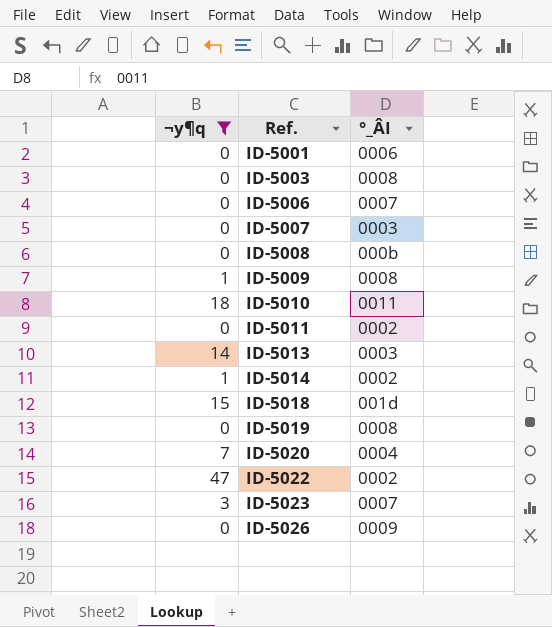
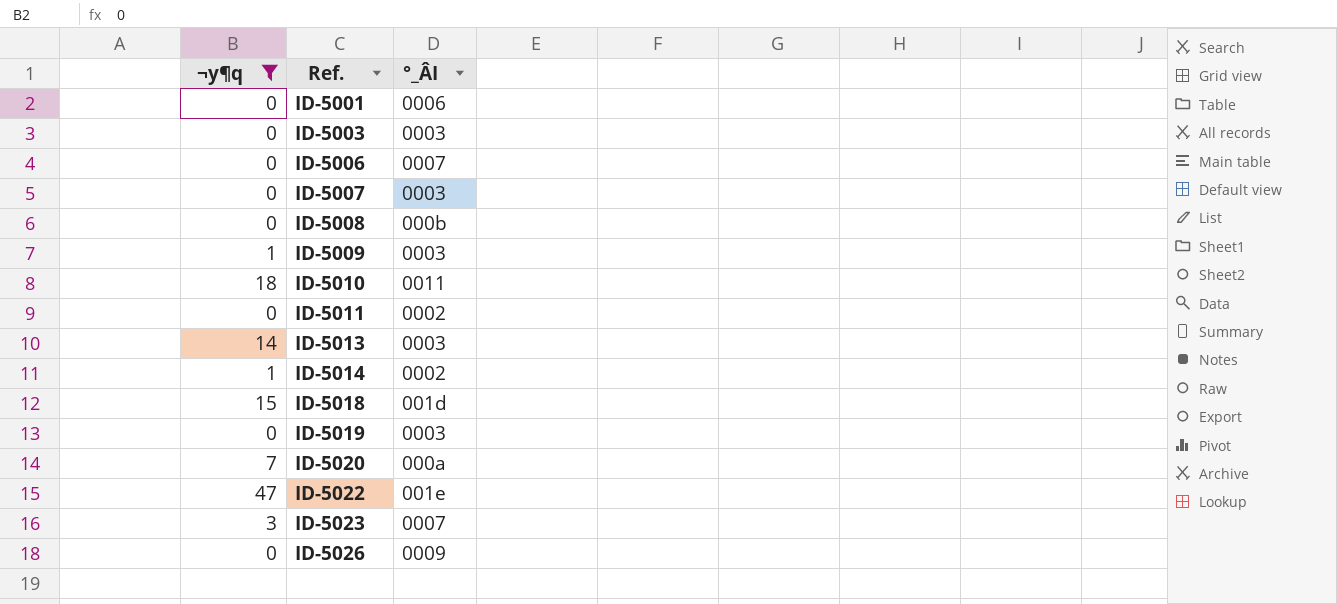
ID-5003 | °_ÂI: 0008 -> 0003
ID-5009 | °_ÂI: 0008 -> 0003
ID-5019 | °_ÂI: 0008 -> 0003
ID-5020 | °_ÂI: 0004 -> 000a
ID-5022 | °_ÂI: 0002 -> 001e

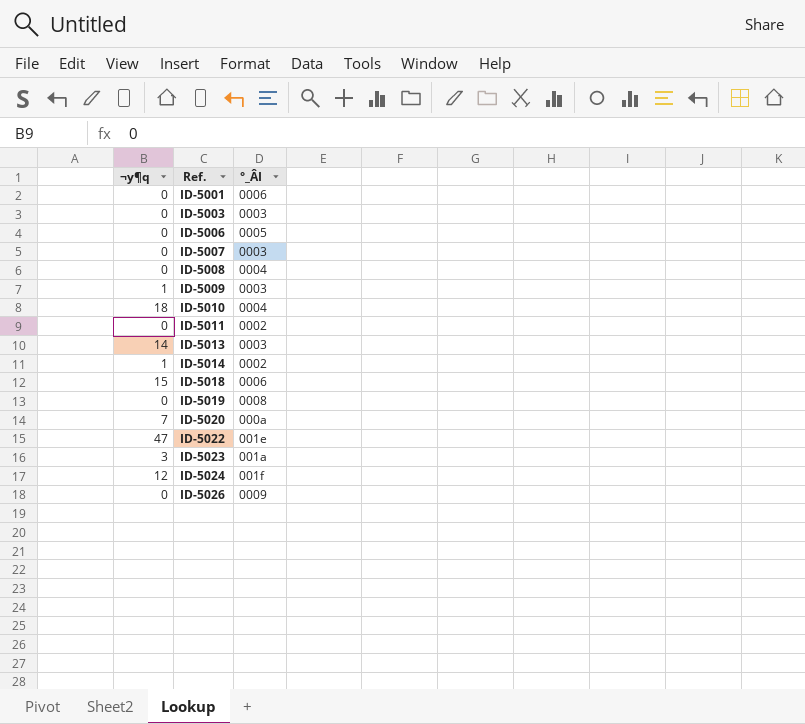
filter: ¬y¶q != 12 -> none
ID-5006 | °_ÂI: 0007 -> 0005
ID-5008 | °_ÂI: 000b -> 0004
ID-5010 | °_ÂI: 0011 -> 0004
ID-5018 | °_ÂI: 001d -> 0006
ID-5019 | °_ÂI: 0003 -> 0008
ID-5023 | °_ÂI: 0007 -> 001a

